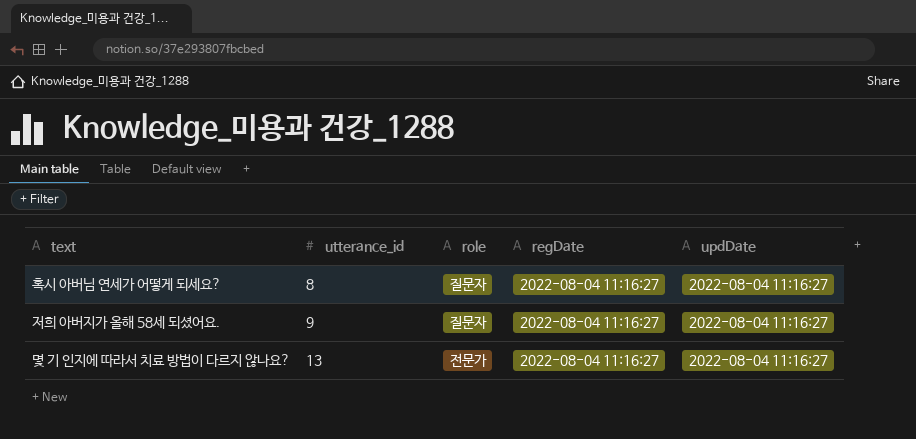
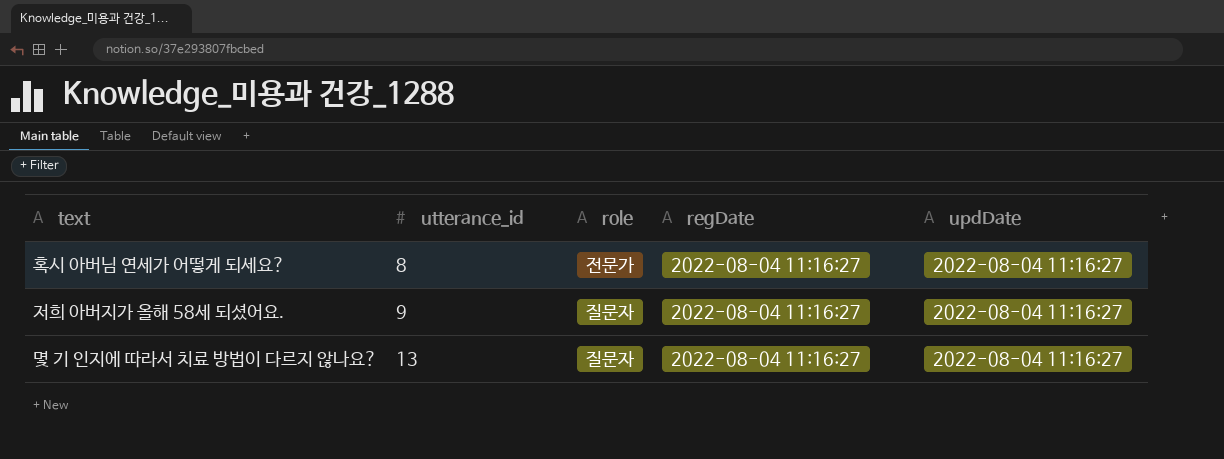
혹시 아버님 연세가 어떻게 되세요? | role: 질문자 -> 전문가
몇 기 인지에 따라서 치료 방법이 다르지 않나요? | role: 전문가 -> 질문자

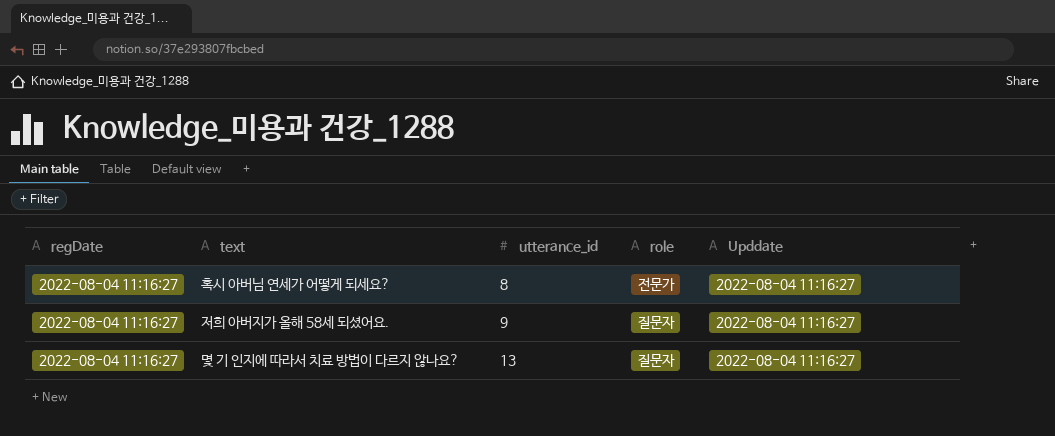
column regDate | position: 4 -> 1
column name: updDate -> Upddate

